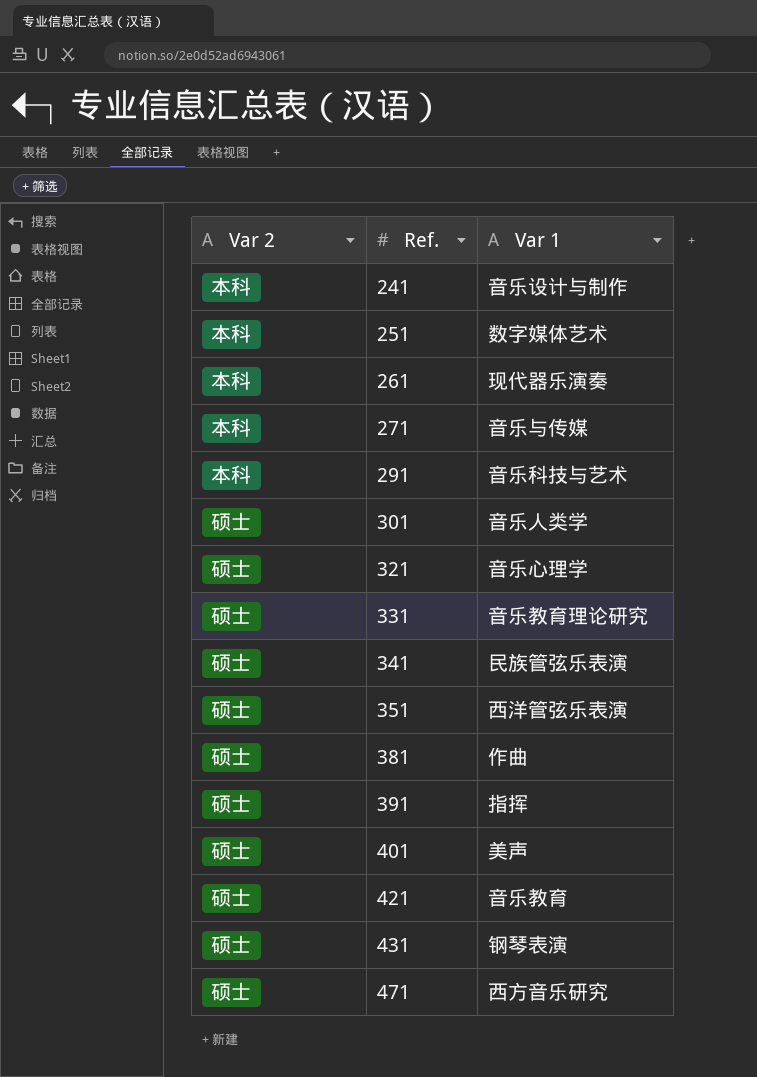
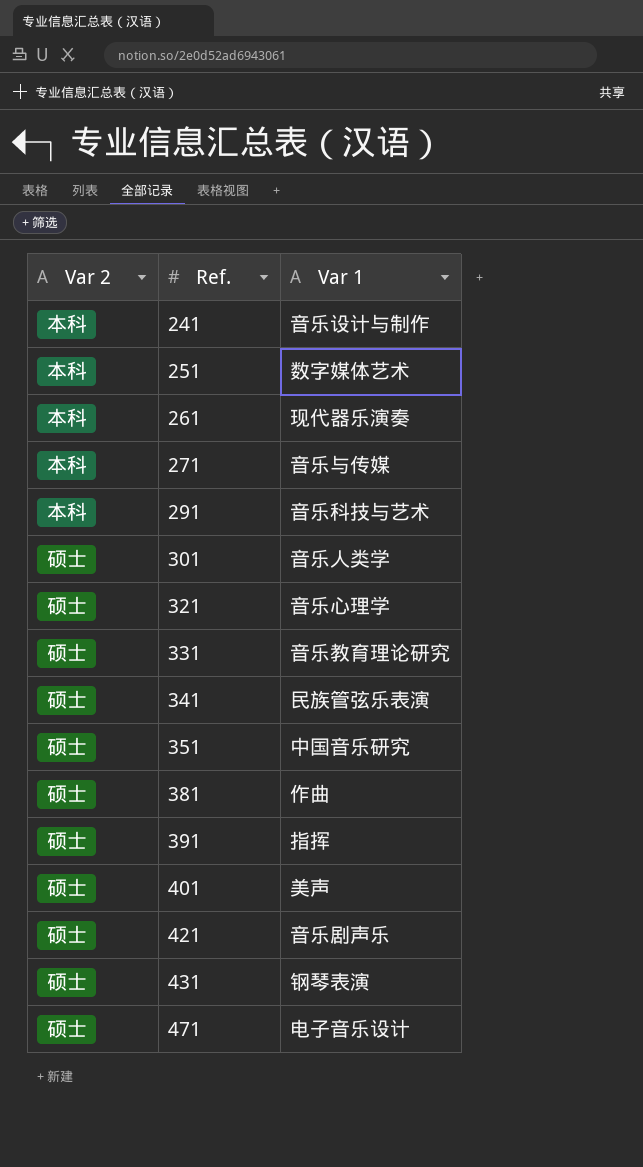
351 | Var 1: 西洋管弦乐表演 -> 中国音乐研究
421 | Var 1: 音乐教育 -> 音乐剧声乐
471 | Var 1: 西方音乐研究 -> 电子音乐设计

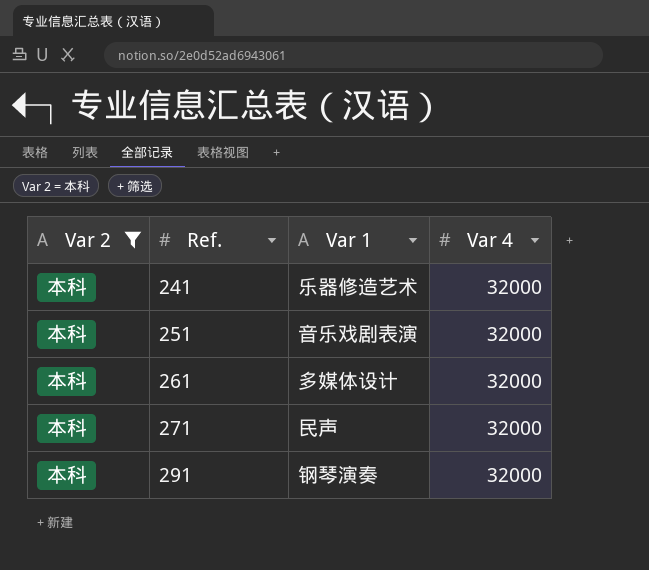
filter: none -> Var 2 = 本科
column Var 4 | position: none -> 4
241 | Var 1: 音乐设计与制作 -> 乐器修造艺术
251 | Var 1: 数字媒体艺术 -> 音乐戏剧表演
261 | Var 1: 现代器乐演奏 -> 多媒体设计
271 | Var 1: 音乐与传媒 -> 民声
291 | Var 1: 音乐科技与艺术 -> 钢琴演奏

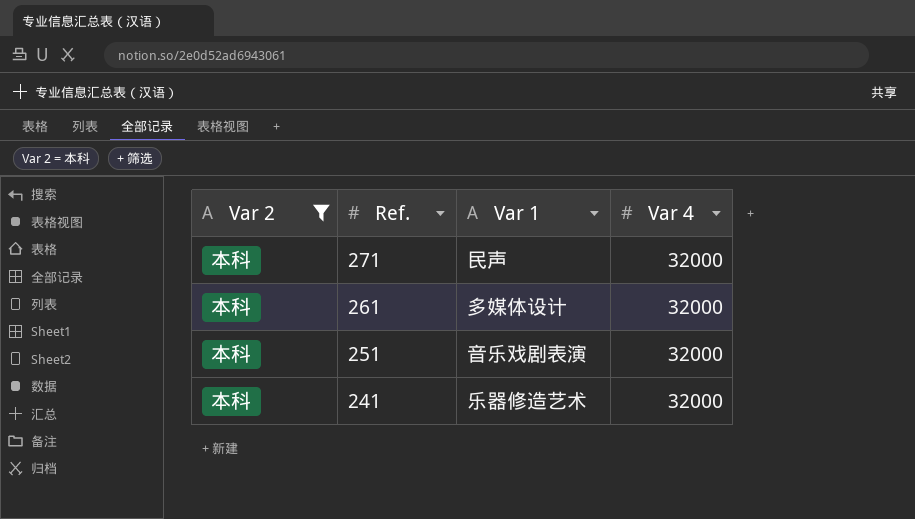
row order: Ref. ascending -> Ref. descending
row 291: 本科 | 钢琴演奏 | 32000 -> none

